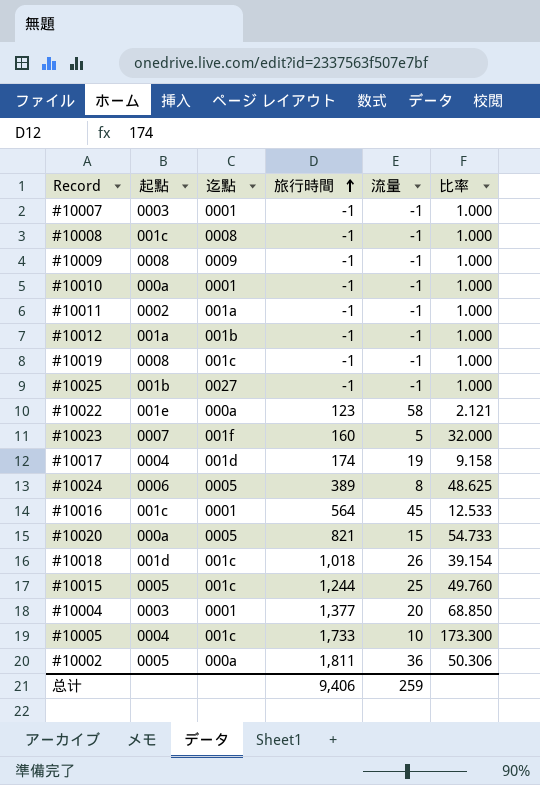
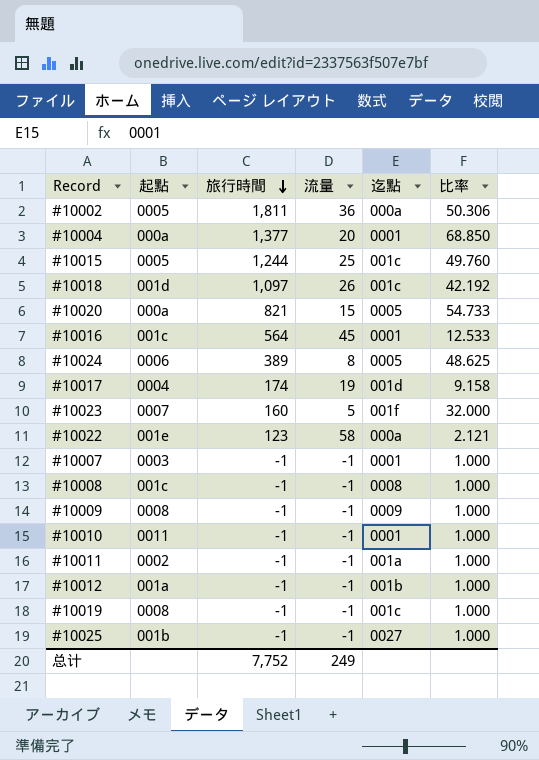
row order: 旅行時間 ascending -> 旅行時間 descending
column 迄點 | position: 3 -> 5
row #10005: 0004 | 001c | 1,733 | 10 | 173.300 -> none
#10004 | 起點: 0003 -> 000a
#10018 | 旅行時間: 1,018 -> 1,097
#10018 | 比率: 39.154 -> 42.192
#10010 | 起點: 000a -> 0011
总计 | 旅行時間: 9,406 -> 7,752
总计 | 流量: 259 -> 249

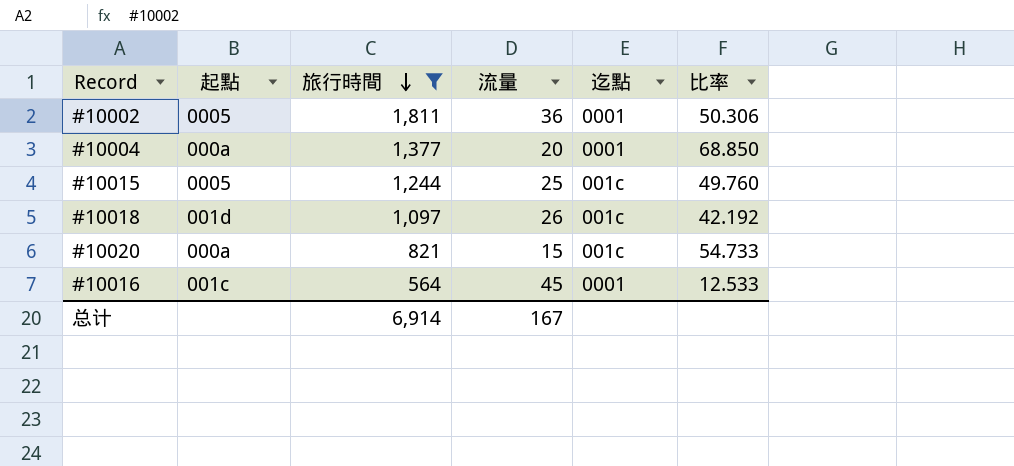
filter: none -> 旅行時間 >= 564
#10002 | 迄點: 000a -> 0001
#10020 | 迄點: 0005 -> 001c
总计 | 旅行時間: 7,752 -> 6,914
总计 | 流量: 249 -> 167

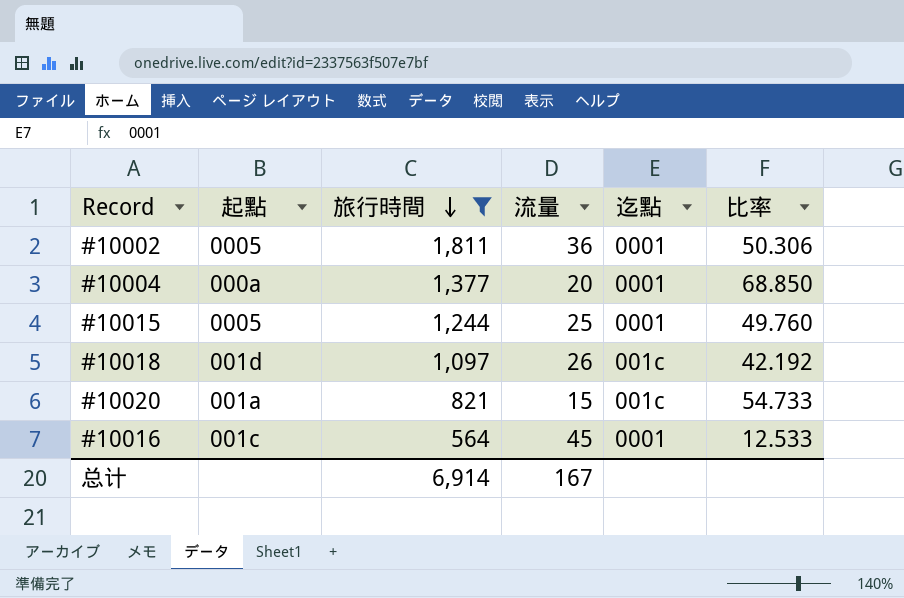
#10015 | 迄點: 001c -> 0001
#10020 | 起點: 000a -> 001a

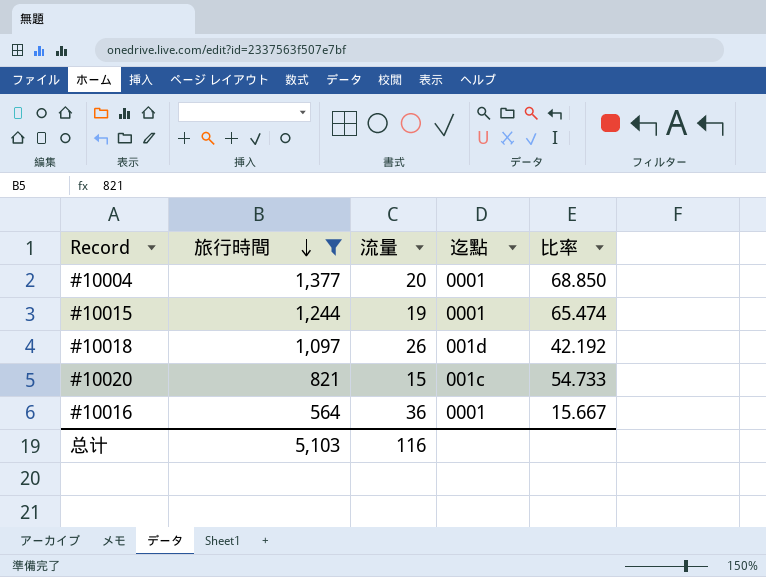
column 起點 | position: 2 -> none
row #10002: 0005 | 1,811 | 36 | 0001 | 50.306 -> none
#10015 | 流量: 25 -> 19
#10015 | 比率: 49.760 -> 65.474
#10018 | 迄點: 001c -> 001d
#10016 | 流量: 45 -> 36
#10016 | 比率: 12.533 -> 15.667
总计 | 旅行時間: 6,914 -> 5,103
总计 | 流量: 167 -> 116

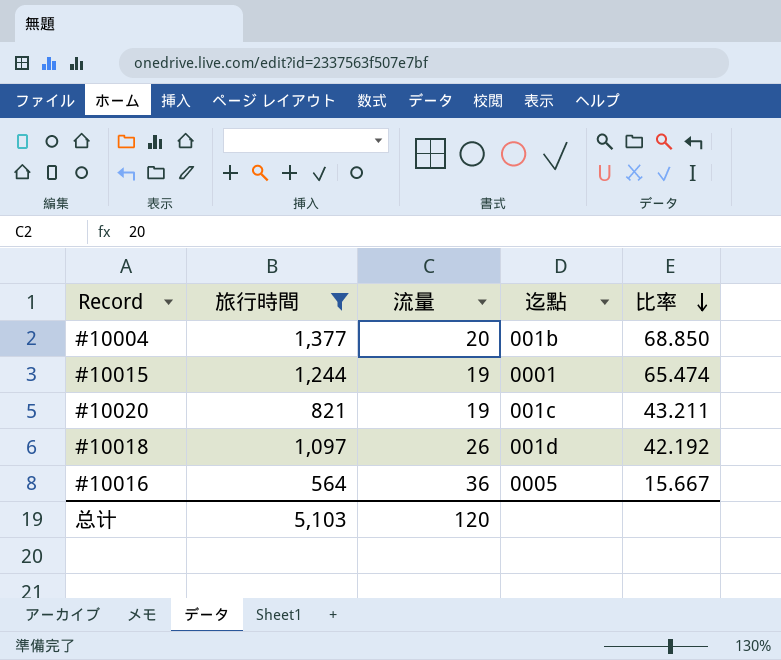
row order: 旅行時間 descending -> 比率 descending
#10004 | 迄點: 0001 -> 001b
#10020 | 流量: 15 -> 19
#10020 | 比率: 54.733 -> 43.211
#10016 | 迄點: 0001 -> 0005
总计 | 流量: 116 -> 120

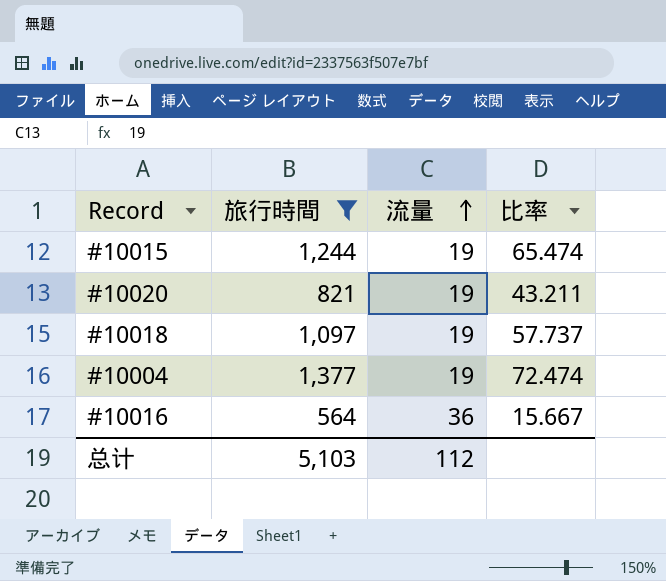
row order: 比率 descending -> 流量 ascending
column 迄點 | position: 4 -> none
#10018 | 流量: 26 -> 19
#10018 | 比率: 42.192 -> 57.737
#10004 | 流量: 20 -> 19
#10004 | 比率: 68.850 -> 72.474
总计 | 流量: 120 -> 112

